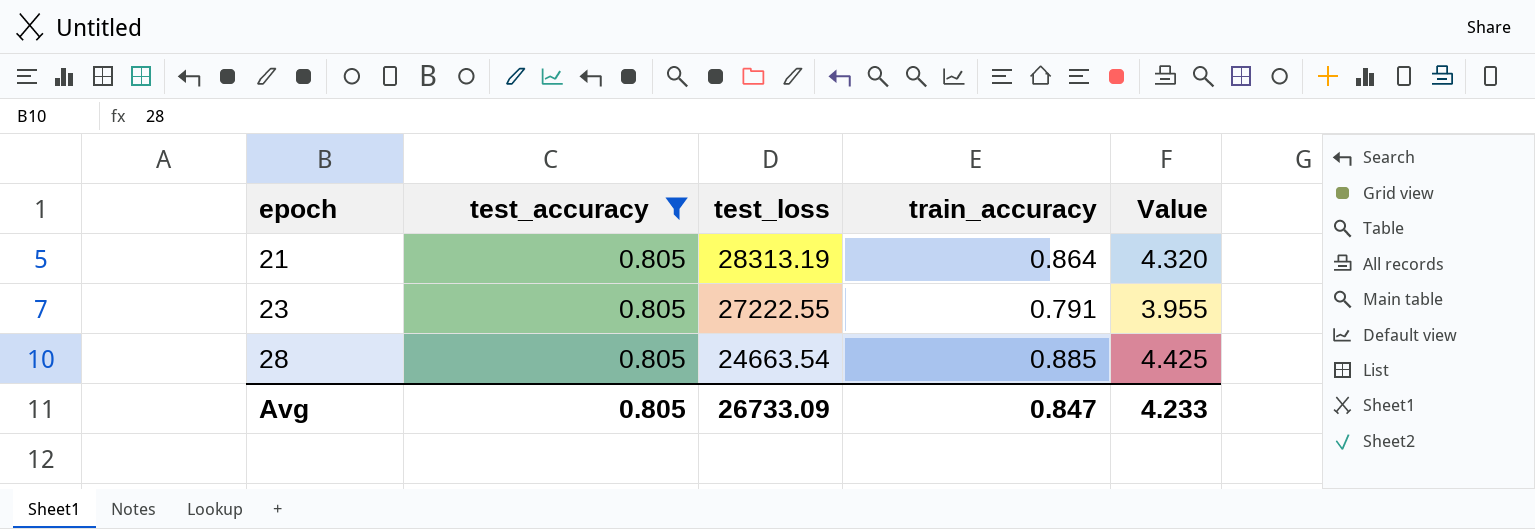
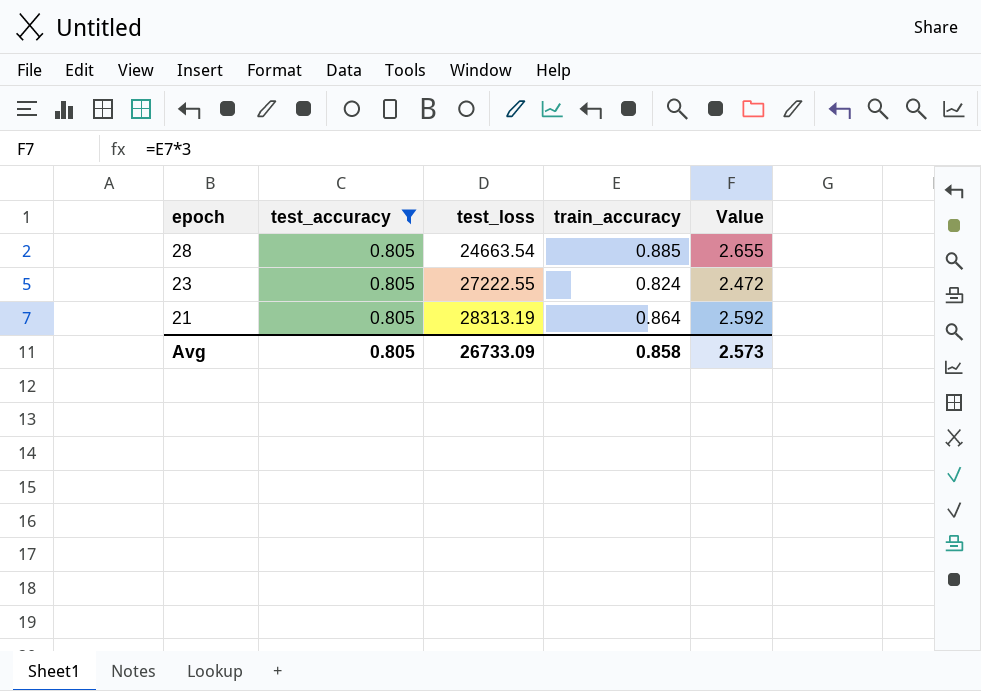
row order: epoch ascending -> epoch descending
column Value | formula: [train_accuracy] * 5 -> [train_accuracy] * 3
23 | train_accuracy: 0.791 -> 0.824
Avg | train_accuracy: 0.847 -> 0.858
Avg | Value: 4.233 -> 2.573

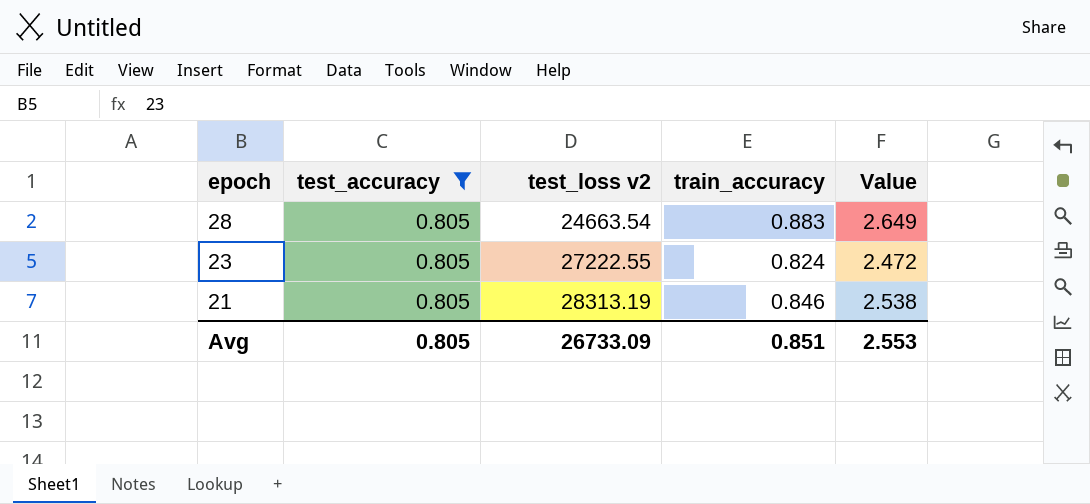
column name: test_loss -> test_loss v2
28 | train_accuracy: 0.885 -> 0.883
28 | Value: 2.655 -> 2.649
21 | train_accuracy: 0.864 -> 0.846
21 | Value: 2.592 -> 2.538
Avg | train_accuracy: 0.858 -> 0.851
Avg | Value: 2.573 -> 2.553

